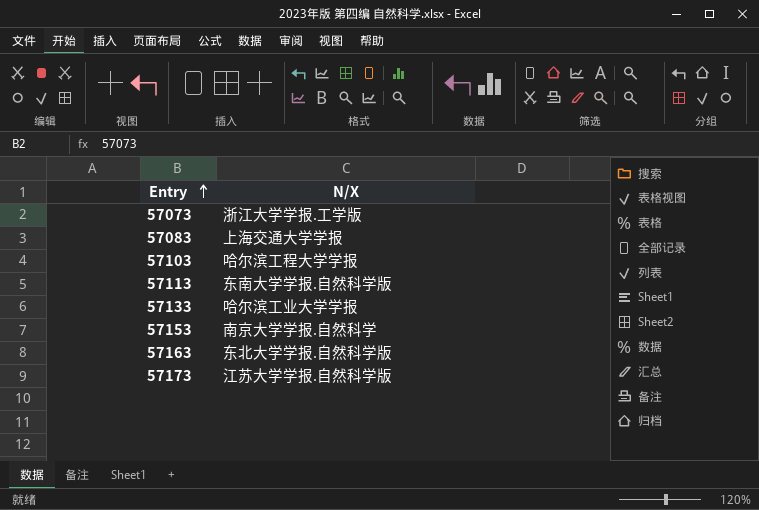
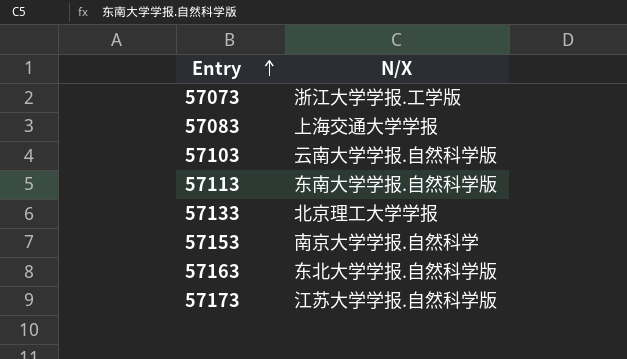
57103 | N/X: 哈尔滨工程大学学报 -> 云南大学学报.自然科学版
57133 | N/X: 哈尔滨工业大学学报 -> 北京理工大学学报

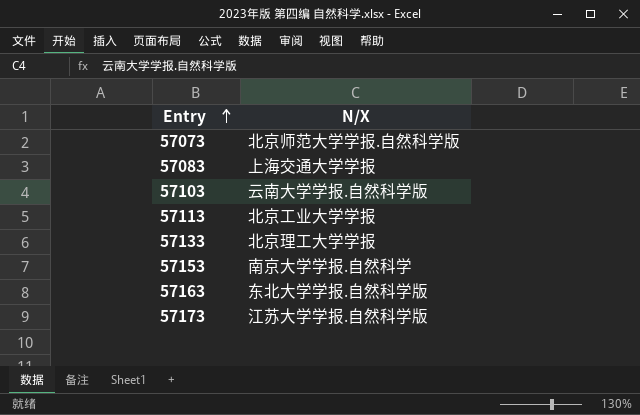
57073 | N/X: 浙江大学学报.工学版 -> 北京师范大学学报.自然科学版
57113 | N/X: 东南大学学报.自然科学版 -> 北京工业大学学报

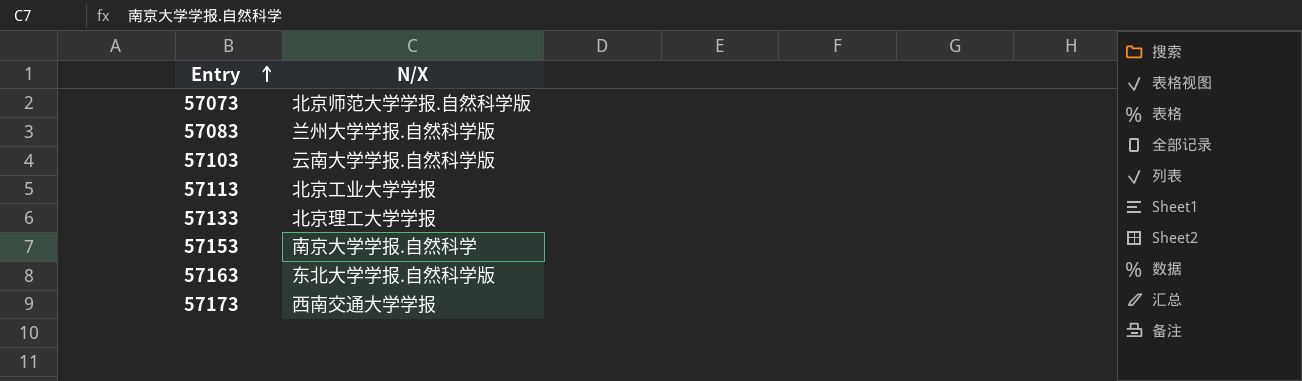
57083 | N/X: 上海交通大学学报 -> 兰州大学学报.自然科学版
57173 | N/X: 江苏大学学报.自然科学版 -> 西南交通大学学报

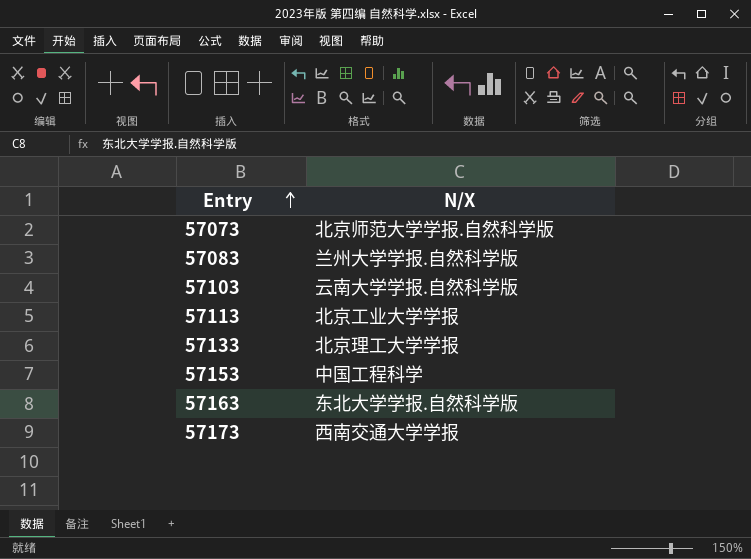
57153 | N/X: 南京大学学报.自然科学 -> 中国工程科学

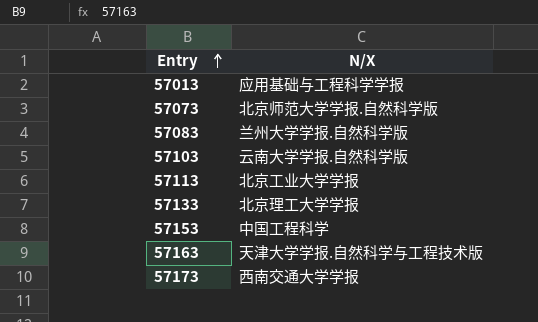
row 57013: none -> 应用基础与工程科学学报
57163 | N/X: 东北大学学报.自然科学版 -> 天津大学学报.自然科学与工程技术版

